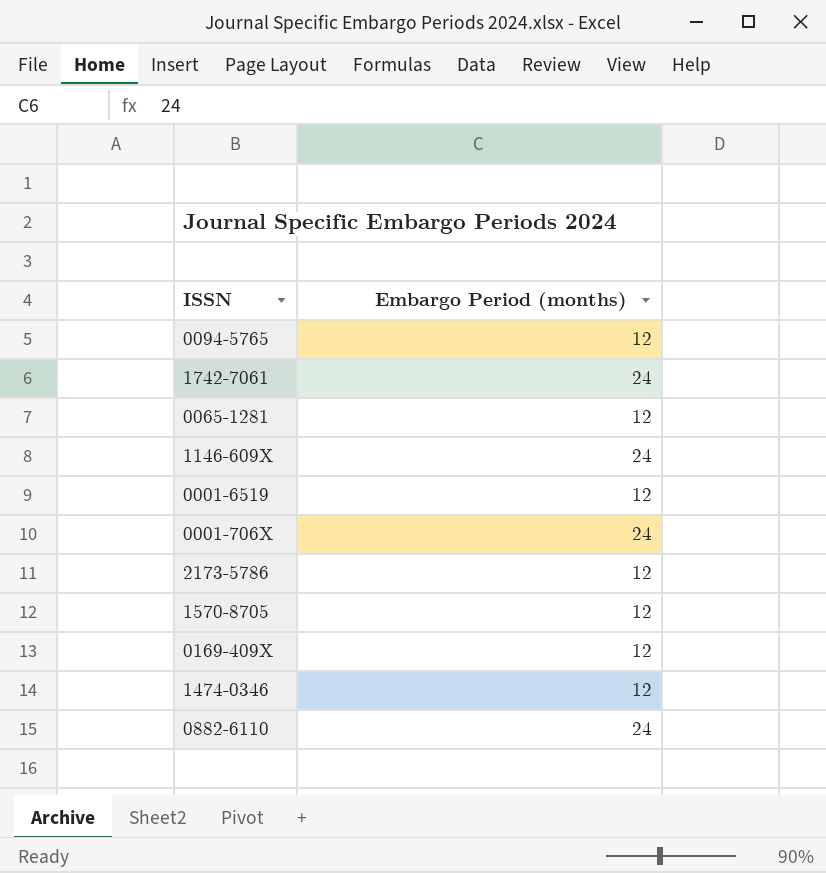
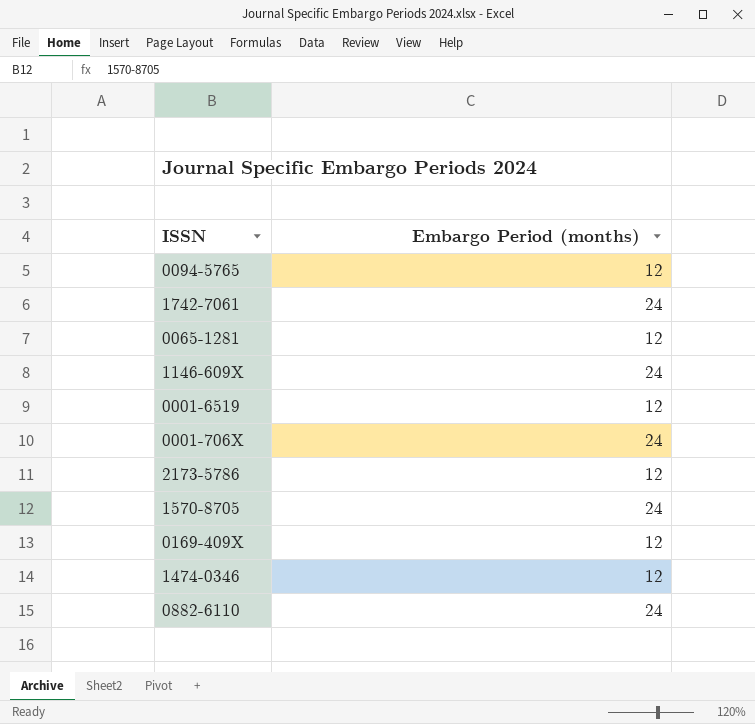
1570-8705 | Embargo Period (months): 12 -> 24

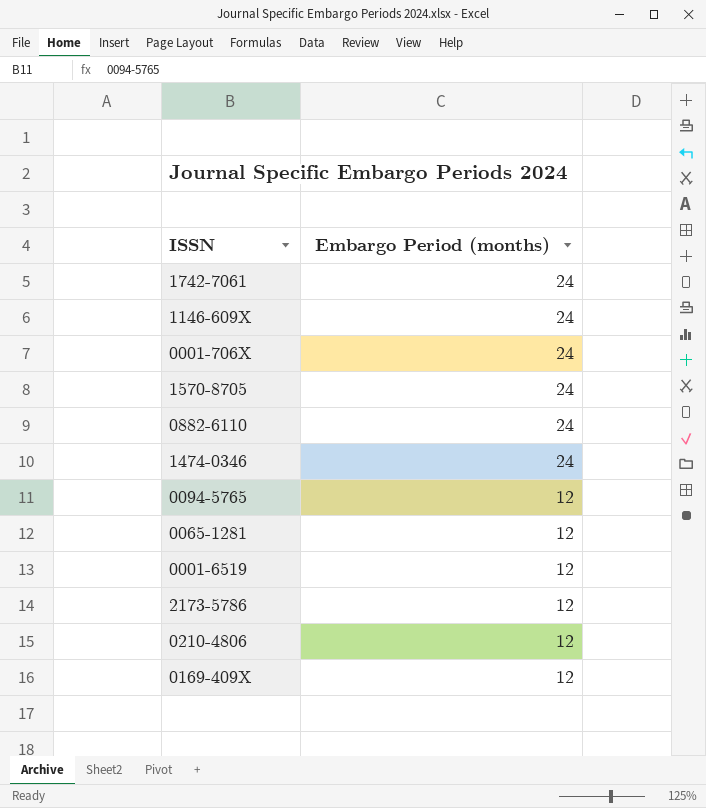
row order: none -> Embargo Period (months) descending
1474-0346 | Embargo Period (months): 12 -> 24
row 0210-4806: none -> 12

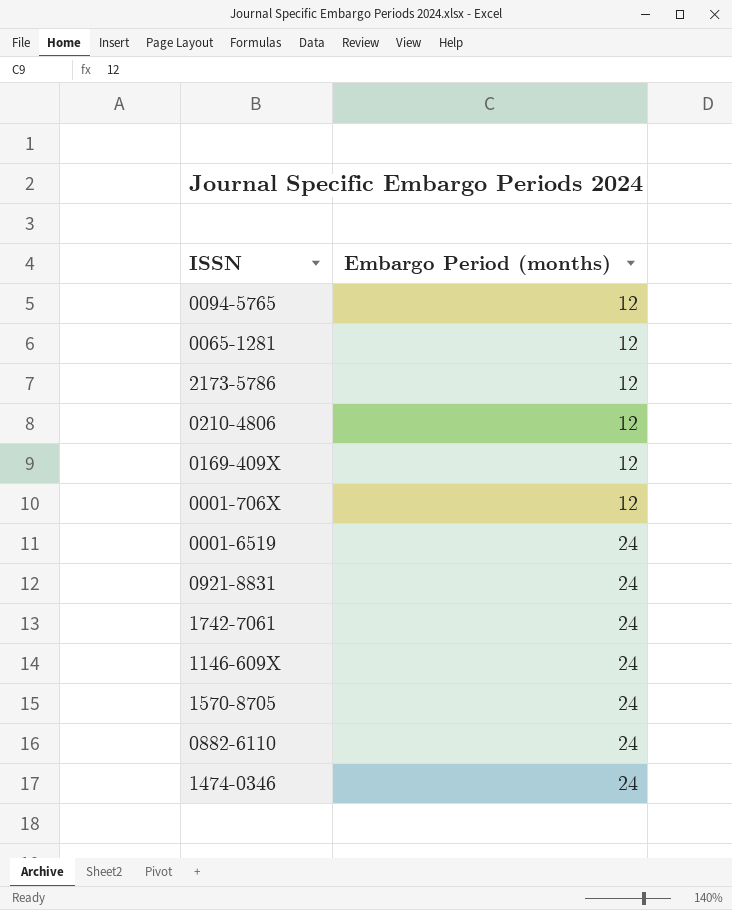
row order: Embargo Period (months) descending -> Embargo Period (months) ascending
0001-706X | Embargo Period (months): 24 -> 12
0001-6519 | Embargo Period (months): 12 -> 24
row 0921-8831: none -> 24

